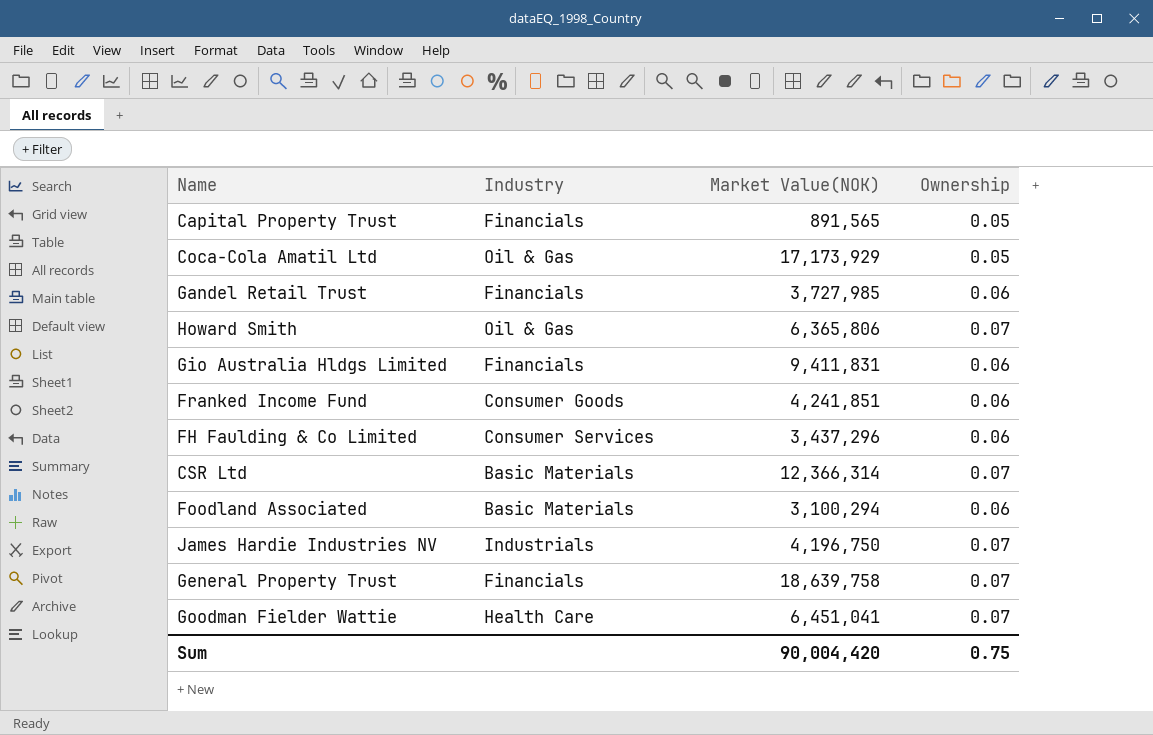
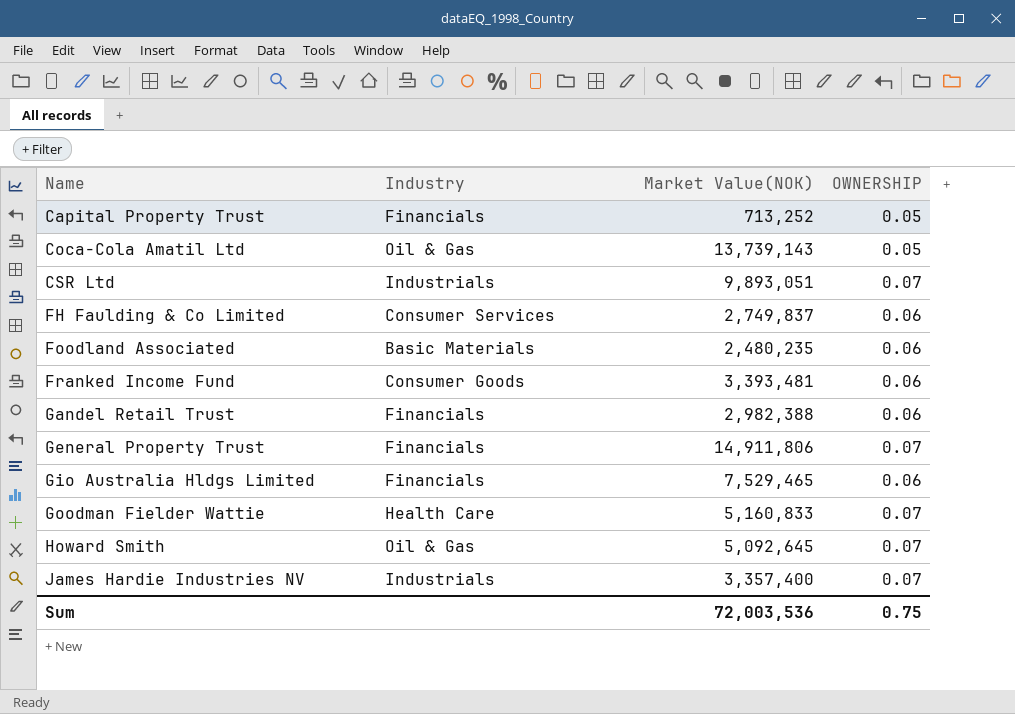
row order: none -> Name ascending
column name: Ownership -> OWNERSHIP
Capital Property Trust | Market Value(NOK): 891,565 -> 713,252
Coca-Cola Amatil Ltd | Market Value(NOK): 17,173,929 -> 13,739,143
CSR Ltd | Industry: Basic Materials -> Industrials
CSR Ltd | Market Value(NOK): 12,366,314 -> 9,893,051
FH Faulding & Co Limited | Market Value(NOK): 3,437,296 -> 2,749,837
Foodland Associated | Market Value(NOK): 3,100,294 -> 2,480,235
Franked Income Fund | Market Value(NOK): 4,241,851 -> 3,393,481
Gandel Retail Trust | Market Value(NOK): 3,727,985 -> 2,982,388
General Property Trust | Market Value(NOK): 18,639,758 -> 14,911,806
Gio Australia Hldgs Limited | Market Value(NOK): 9,411,831 -> 7,529,465
Goodman Fielder Wattie | Market Value(NOK): 6,451,041 -> 5,160,833
Howard Smith | Market Value(NOK): 6,365,806 -> 5,092,645
James Hardie Industries NV | Market Value(NOK): 4,196,750 -> 3,357,400
Sum | Market Value(NOK): 90,004,420 -> 72,003,536

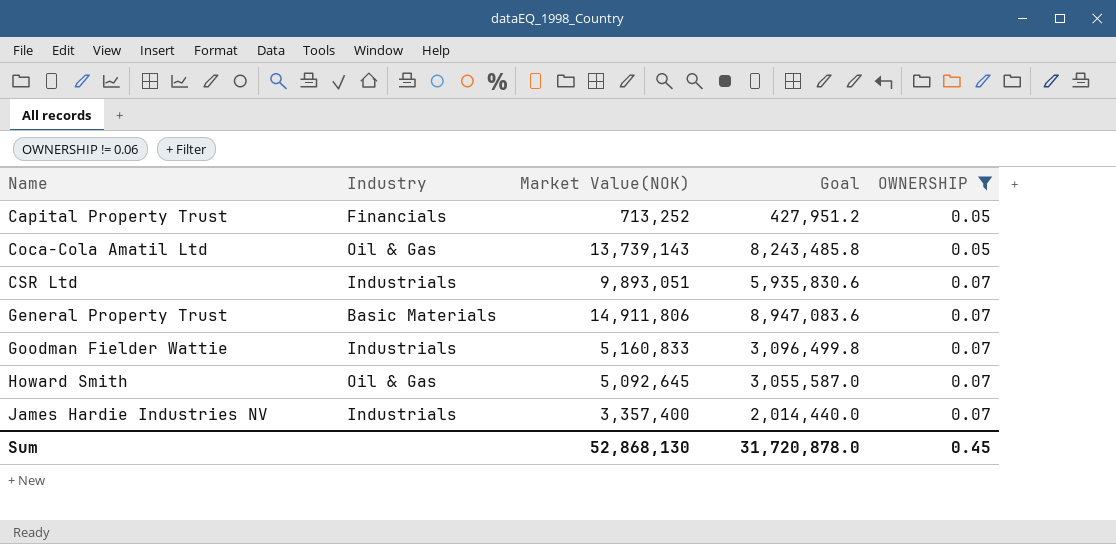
filter: none -> OWNERSHIP != 0.06
column Goal | formula: none -> [Market Value(NOK)] * 0.6
General Property Trust | Industry: Financials -> Basic Materials
Goodman Fielder Wattie | Industry: Health Care -> Industrials
Sum | Market Value(NOK): 72,003,536 -> 52,868,130
Sum | OWNERSHIP: 0.75 -> 0.45

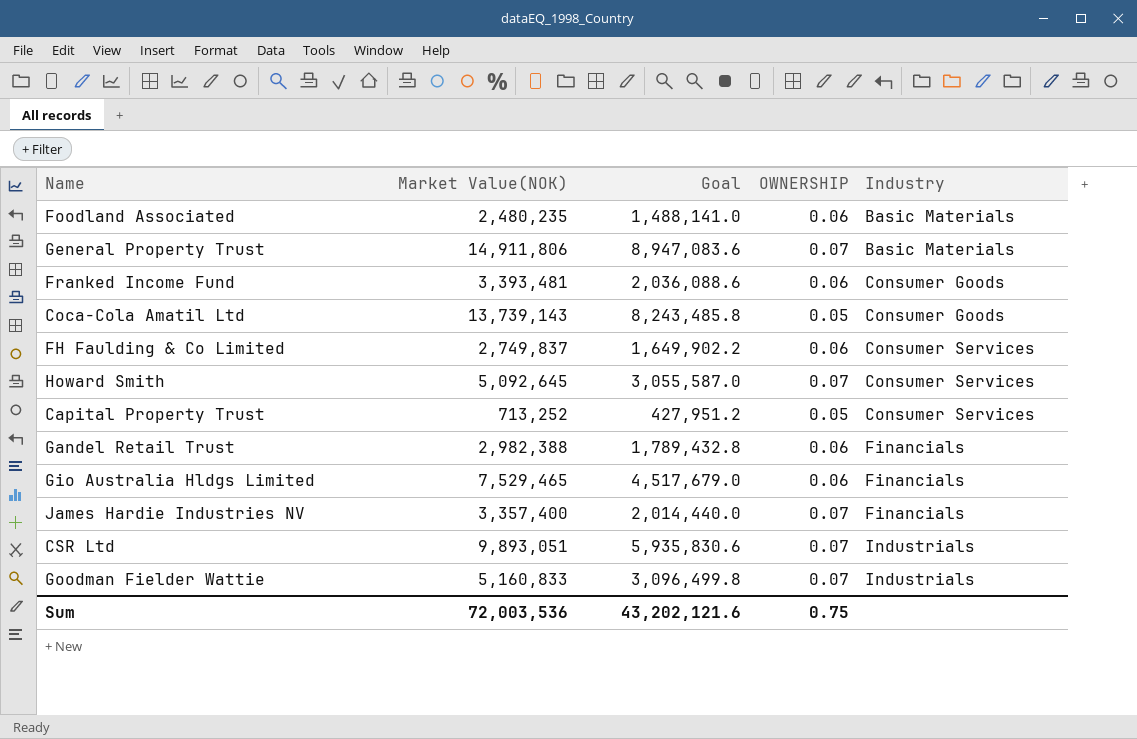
filter: OWNERSHIP != 0.06 -> none
row order: Name ascending -> Industry ascending
column Industry | position: 2 -> 5
Coca-Cola Amatil Ltd | Industry: Oil & Gas -> Consumer Goods
Howard Smith | Industry: Oil & Gas -> Consumer Services
Capital Property Trust | Industry: Financials -> Consumer Services
James Hardie Industries NV | Industry: Industrials -> Financials
Sum | Market Value(NOK): 52,868,130 -> 72,003,536
Sum | Goal: 31,720,878.0 -> 43,202,121.6
Sum | OWNERSHIP: 0.45 -> 0.75

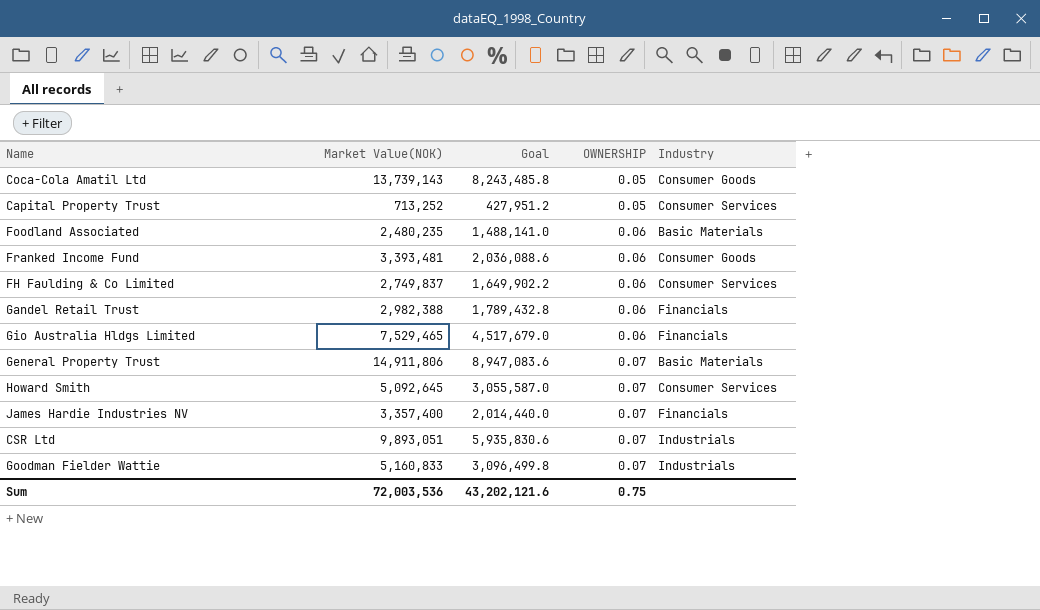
row order: Industry ascending -> OWNERSHIP ascending

